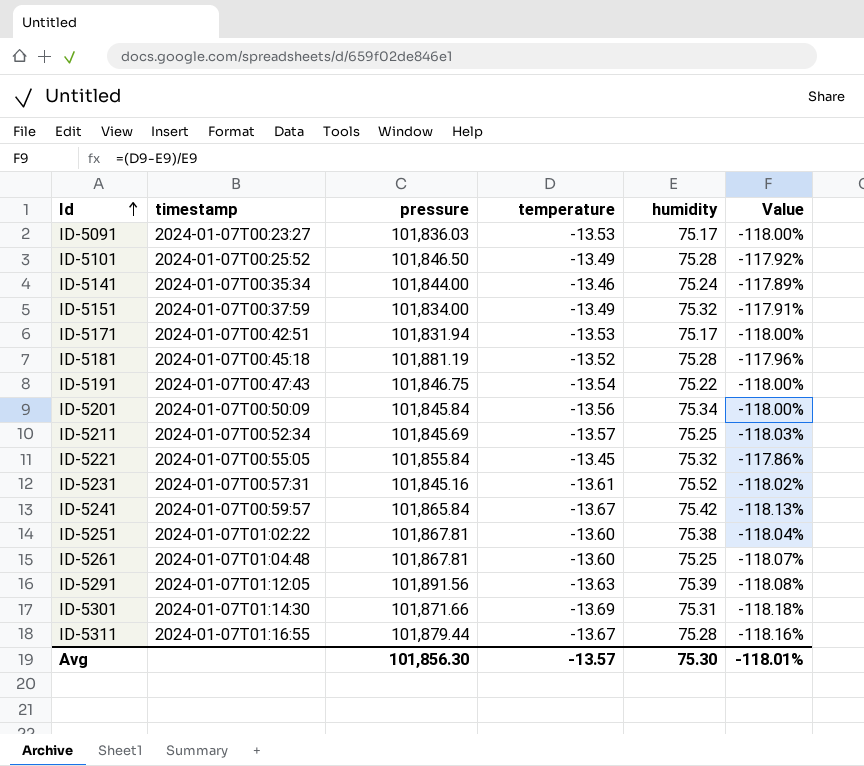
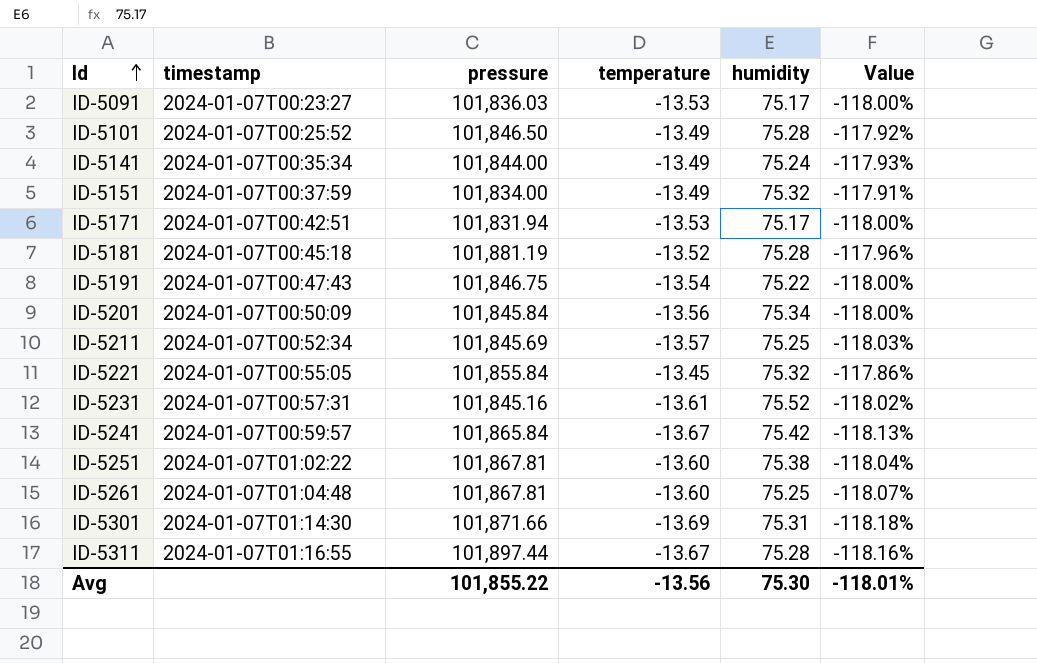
row ID-5291: 2024-01-07T01:12:05 | 101,891.56 | -13.63 | 75.39 | -118.08% -> none
ID-5141 | temperature: -13.46 -> -13.49
ID-5141 | Value: -117.89% -> -117.93%
ID-5311 | pressure: 101,879.44 -> 101,897.44
Avg | pressure: 101,856.30 -> 101,855.22
Avg | temperature: -13.57 -> -13.56

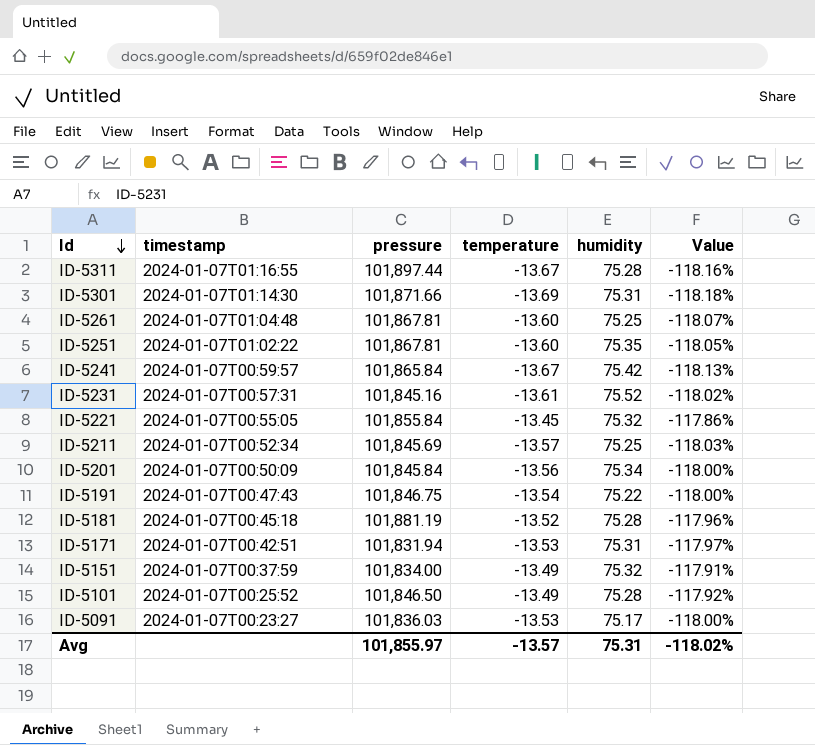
row order: Id ascending -> Id descending
row ID-5141: 2024-01-07T00:35:34 | 101,844.00 | -13.49 | 75.24 | -117.93% -> none
ID-5251 | humidity: 75.38 -> 75.35
ID-5251 | Value: -118.04% -> -118.05%
ID-5171 | humidity: 75.17 -> 75.31
ID-5171 | Value: -118.00% -> -117.97%
Avg | pressure: 101,855.22 -> 101,855.97
Avg | temperature: -13.56 -> -13.57
Avg | humidity: 75.30 -> 75.31
Avg | Value: -118.01% -> -118.02%

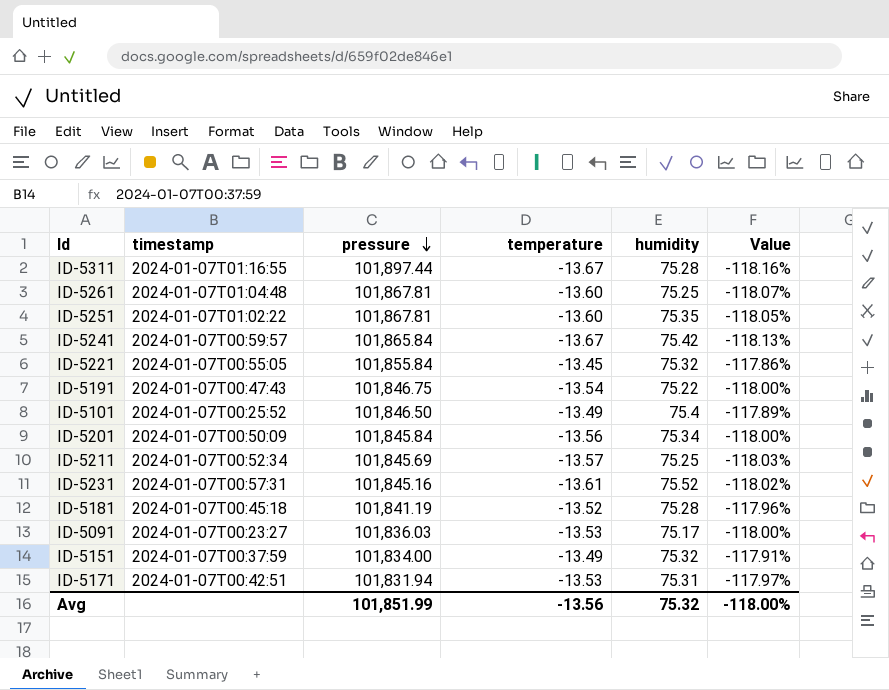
row order: Id descending -> pressure descending
row ID-5301: 2024-01-07T01:14:30 | 101,871.66 | -13.69 | 75.31 | -118.18% -> none
ID-5101 | humidity: 75.28 -> 75.4
ID-5101 | Value: -117.92% -> -117.89%
ID-5181 | pressure: 101,881.19 -> 101,841.19
Avg | pressure: 101,855.97 -> 101,851.99
Avg | temperature: -13.57 -> -13.56
Avg | humidity: 75.31 -> 75.32
Avg | Value: -118.02% -> -118.00%

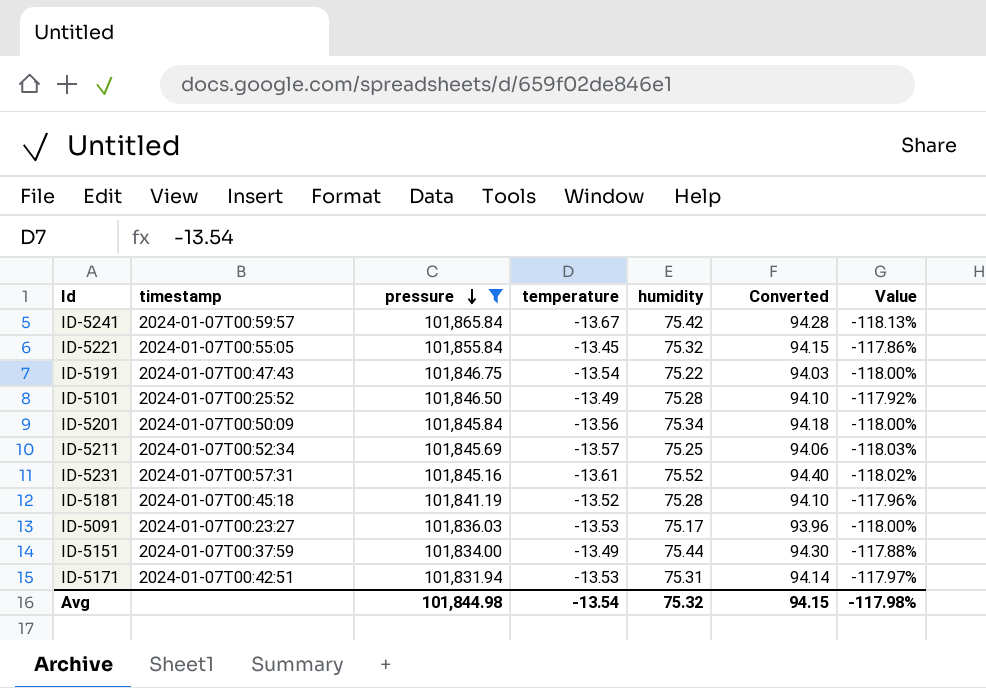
filter: none -> pressure <= 101,865.84
column Converted | formula: none -> [humidity] * 1.25
ID-5101 | humidity: 75.4 -> 75.28
ID-5101 | Value: -117.89% -> -117.92%
ID-5151 | humidity: 75.32 -> 75.44
ID-5151 | Value: -117.91% -> -117.88%
Avg | pressure: 101,851.99 -> 101,844.98
Avg | temperature: -13.56 -> -13.54
Avg | Value: -118.00% -> -117.98%

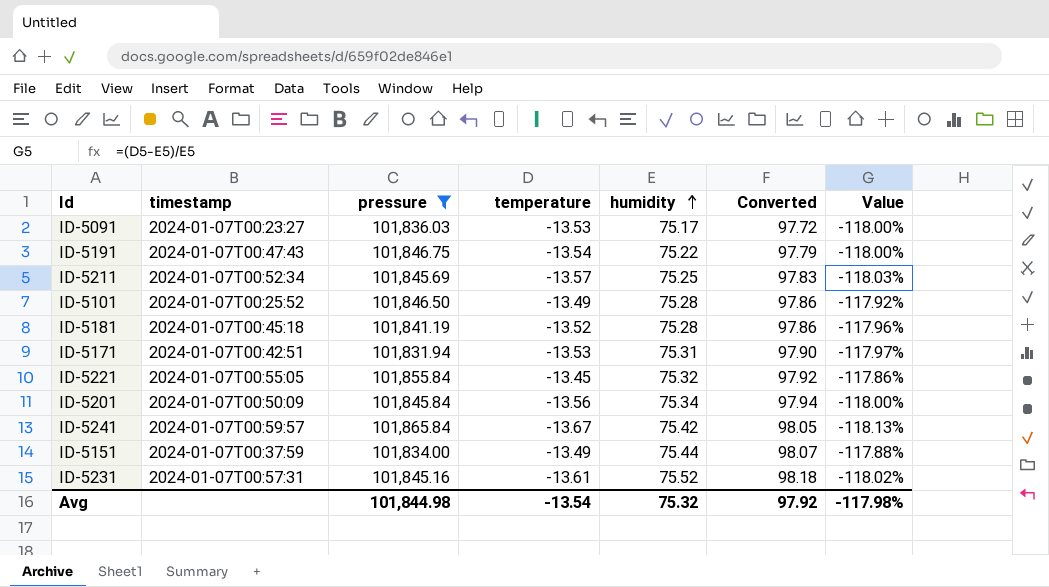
row order: pressure descending -> humidity ascending
column Converted | formula: [humidity] * 1.25 -> [humidity] * 1.3
Avg | Converted: 94.15 -> 97.92

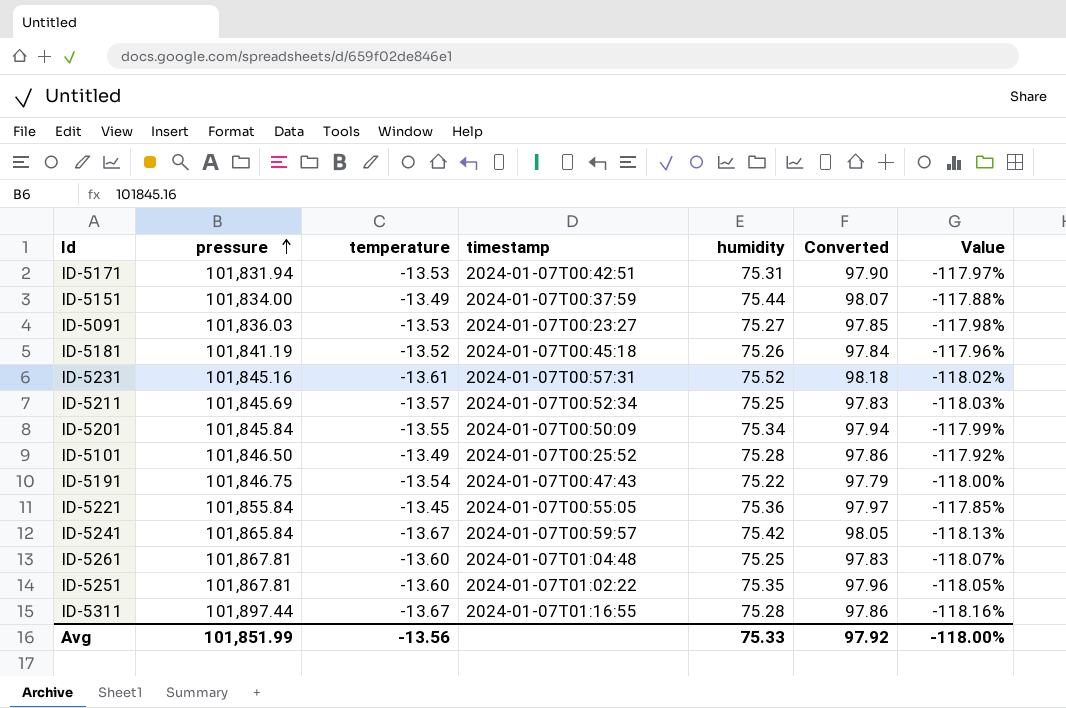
filter: pressure <= 101,865.84 -> none
row order: humidity ascending -> pressure ascending
column timestamp | position: 2 -> 4
ID-5091 | humidity: 75.17 -> 75.27
ID-5091 | Converted: 97.72 -> 97.85
ID-5091 | Value: -118.00% -> -117.98%
ID-5181 | humidity: 75.28 -> 75.26
ID-5181 | Converted: 97.86 -> 97.84
ID-5201 | temperature: -13.56 -> -13.55
ID-5201 | Value: -118.00% -> -117.99%
ID-5221 | humidity: 75.32 -> 75.36
ID-5221 | Converted: 97.92 -> 97.97
ID-5221 | Value: -117.86% -> -117.85%
Avg | pressure: 101,844.98 -> 101,851.99
Avg | temperature: -13.54 -> -13.56
Avg | humidity: 75.32 -> 75.33
Avg | Value: -117.98% -> -118.00%

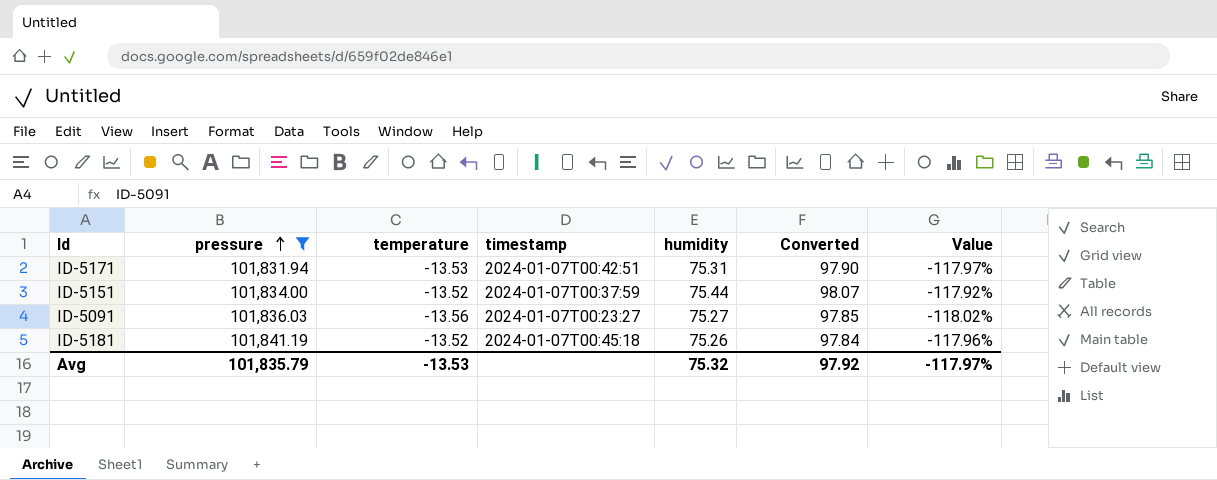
filter: none -> pressure <= 101,841.19
ID-5151 | temperature: -13.49 -> -13.52
ID-5151 | Value: -117.88% -> -117.92%
ID-5091 | temperature: -13.53 -> -13.56
ID-5091 | Value: -117.98% -> -118.02%
Avg | pressure: 101,851.99 -> 101,835.79
Avg | temperature: -13.56 -> -13.53
Avg | humidity: 75.33 -> 75.32
Avg | Value: -118.00% -> -117.97%

